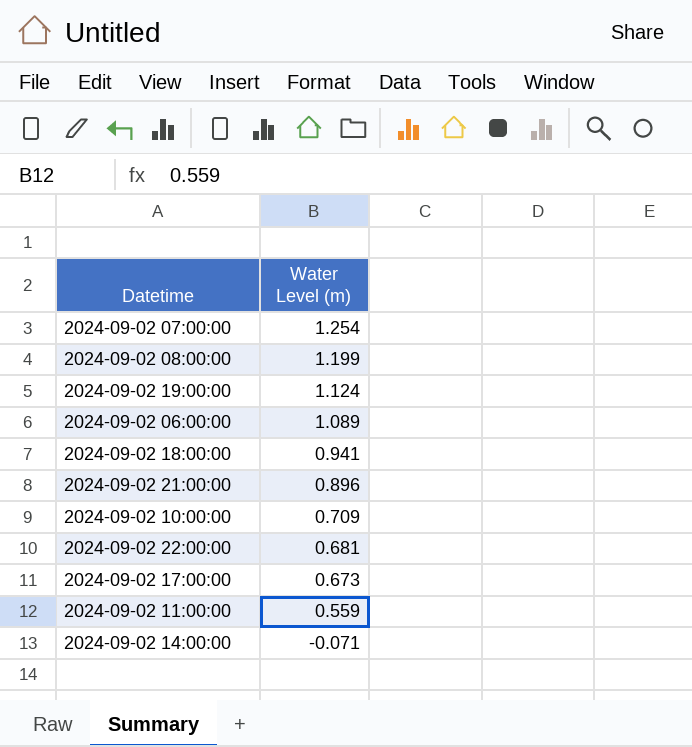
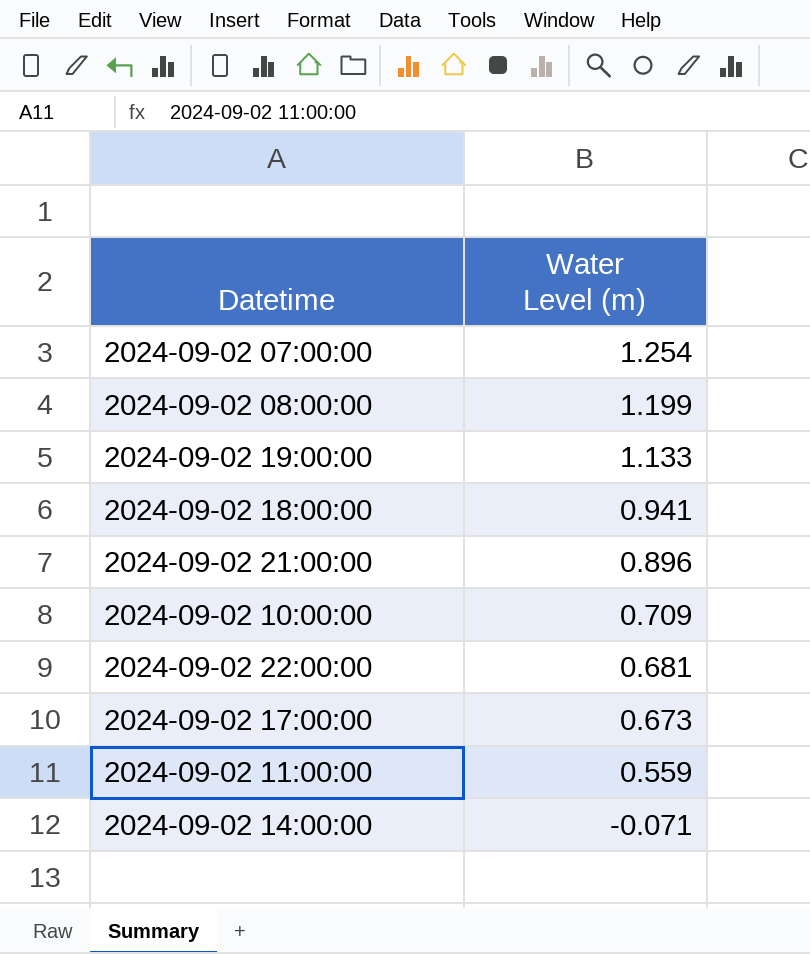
row 2024-09-02 06:00:00: 1.089 -> none
2024-09-02 19:00:00 | Water Level (m): 1.124 -> 1.133

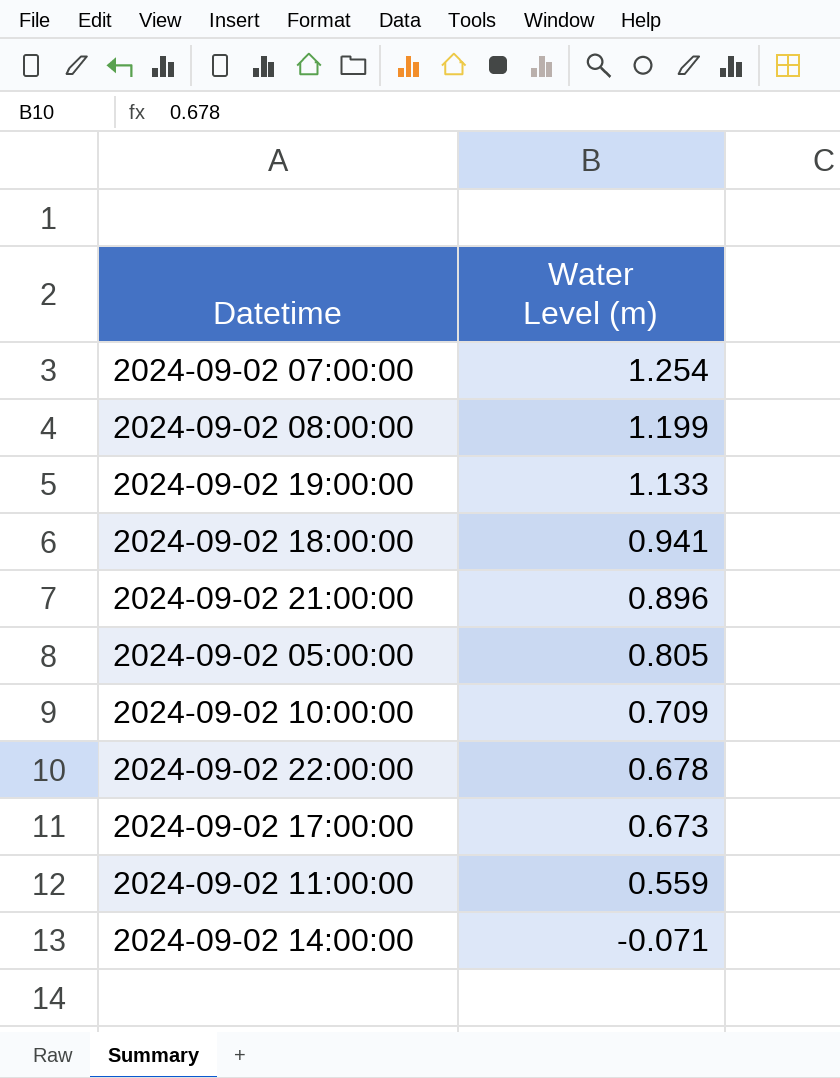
row 2024-09-02 05:00:00: none -> 0.805
2024-09-02 22:00:00 | Water Level (m): 0.681 -> 0.678

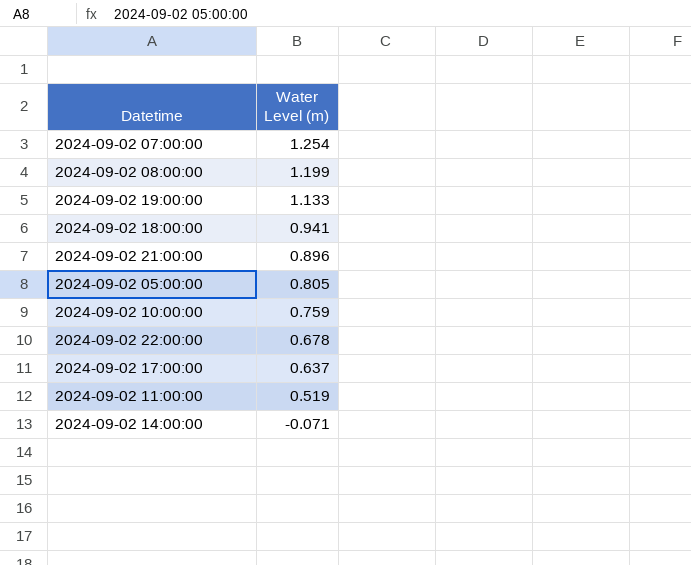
2024-09-02 10:00:00 | Water Level (m): 0.709 -> 0.759
2024-09-02 17:00:00 | Water Level (m): 0.673 -> 0.637
2024-09-02 11:00:00 | Water Level (m): 0.559 -> 0.519

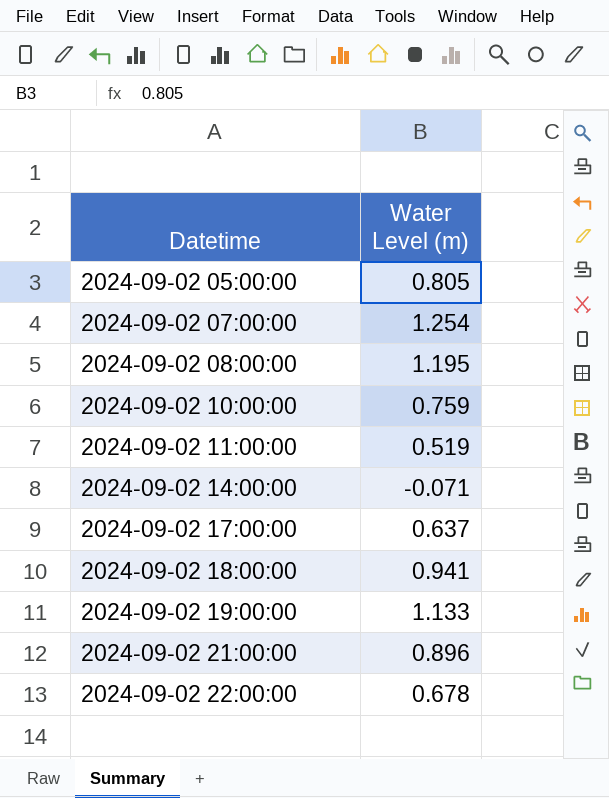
row order: Water Level (m) descending -> Datetime ascending
2024-09-02 08:00:00 | Water Level (m): 1.199 -> 1.195

